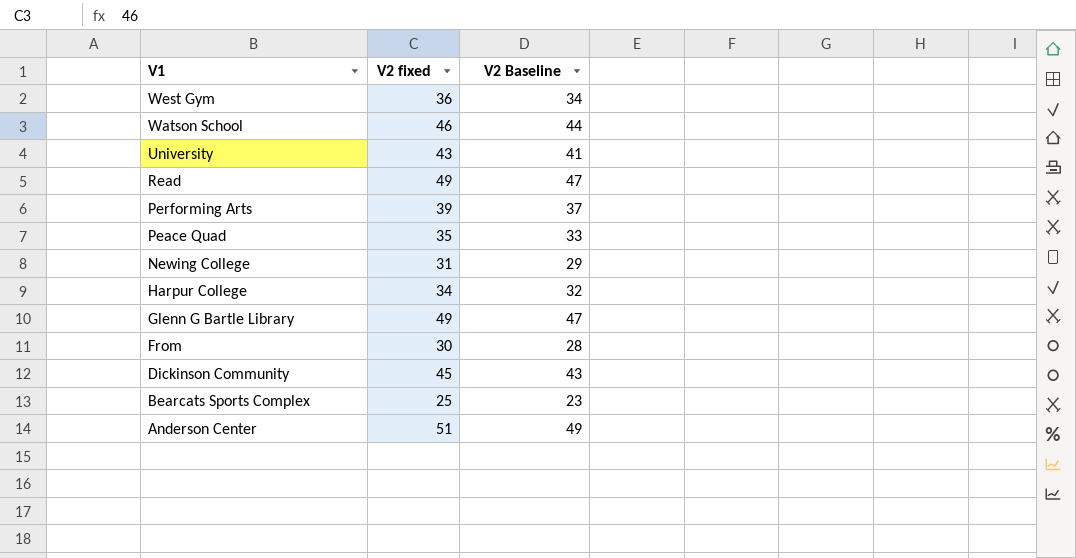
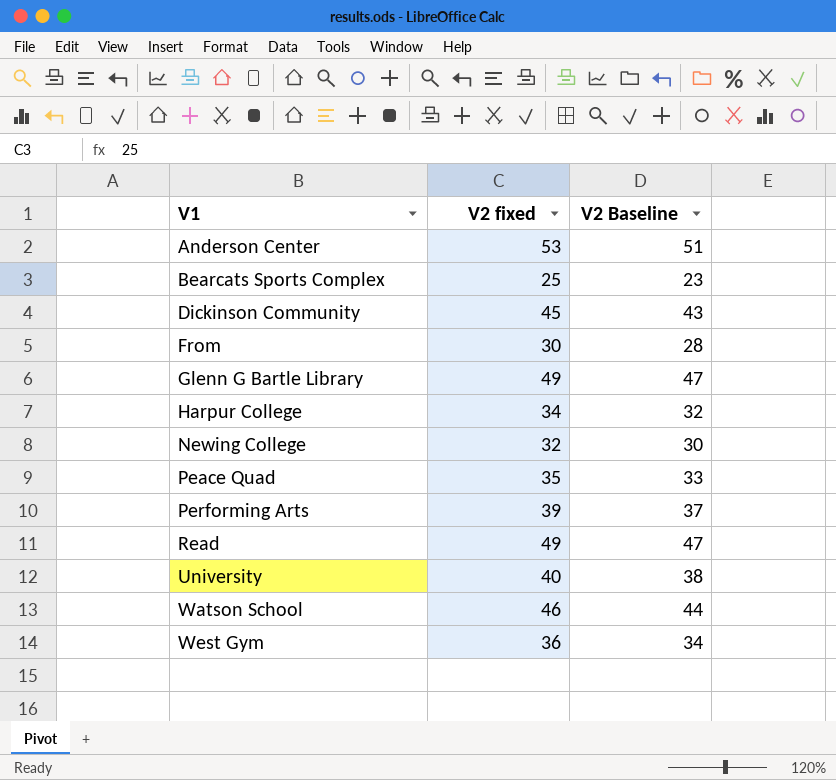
row order: V1 descending -> V1 ascending
Anderson Center | V2 fixed: 51 -> 53
Anderson Center | V2 Baseline: 49 -> 51
Newing College | V2 fixed: 31 -> 32
Newing College | V2 Baseline: 29 -> 30
University | V2 fixed: 43 -> 40
University | V2 Baseline: 41 -> 38

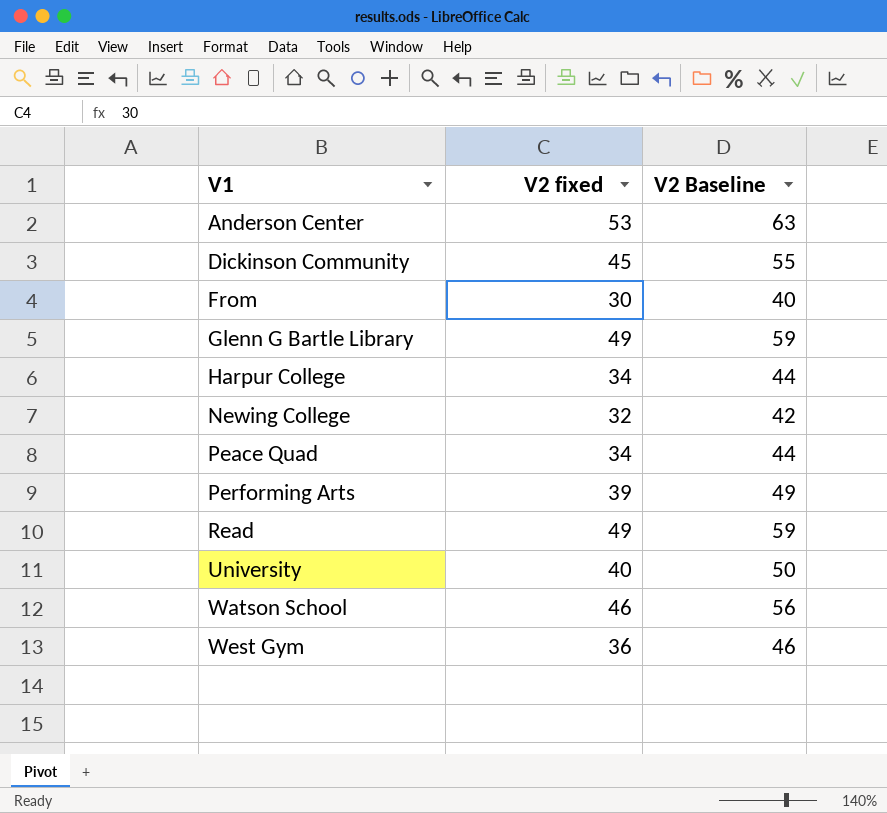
column V2 Baseline | formula: [V2 fixed] - 2 -> [V2 fixed] + 10
row Bearcats Sports Complex: 25 | 23 -> none
Peace Quad | V2 fixed: 35 -> 34

